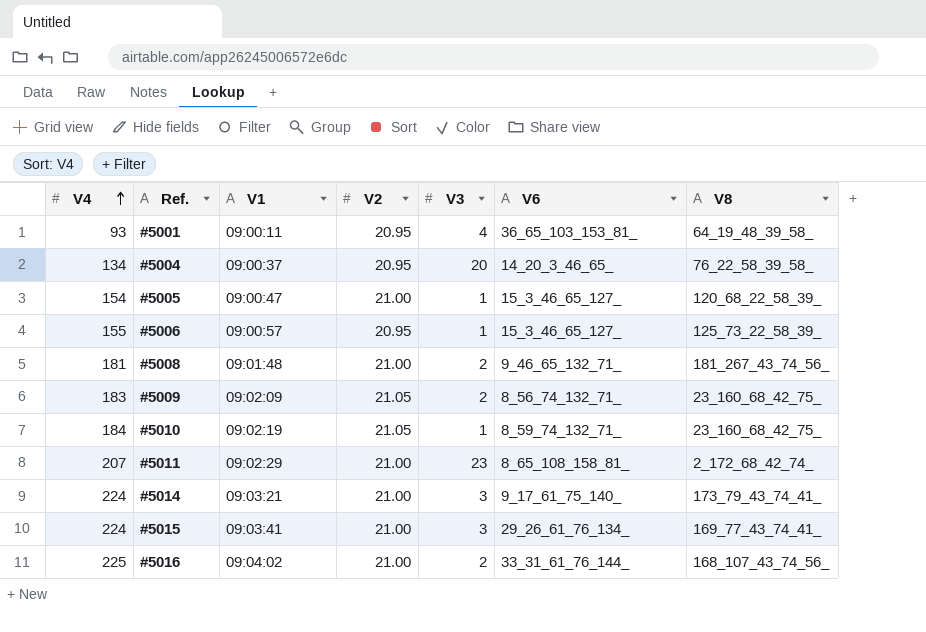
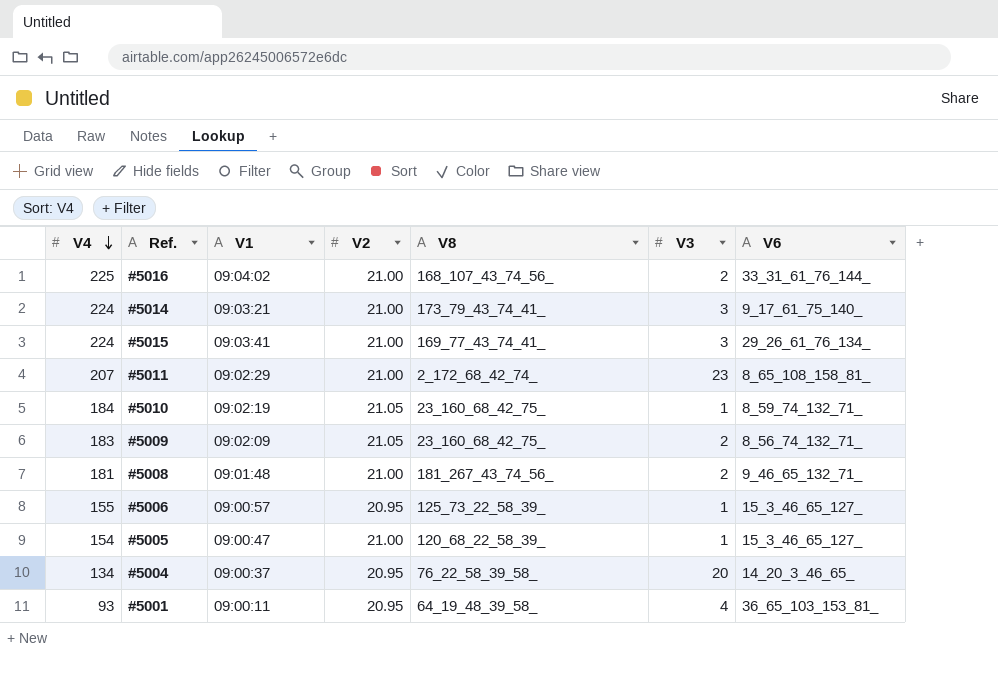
row order: V4 ascending -> V4 descending
column V8 | position: 7 -> 5

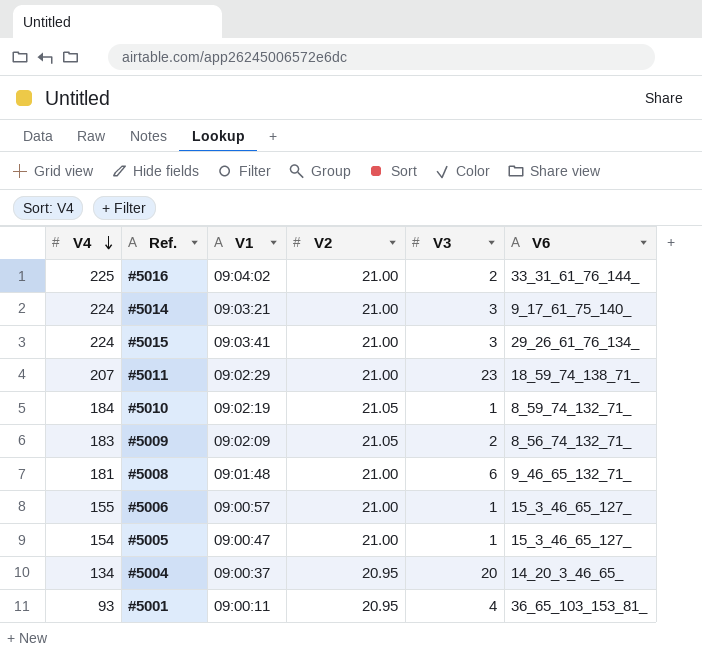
column V8 | position: 5 -> none
#5011 | V6: 8_65_108_158_81_ -> 18_59_74_138_71_
#5008 | V3: 2 -> 6
#5006 | V2: 20.95 -> 21.00

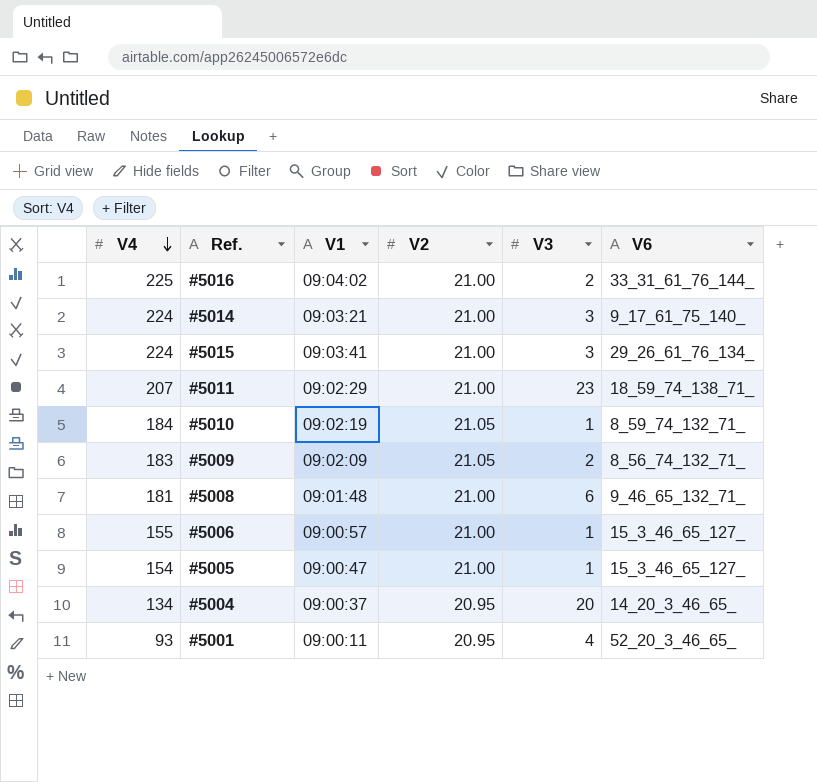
#5001 | V6: 36_65_103_153_81_ -> 52_20_3_46_65_

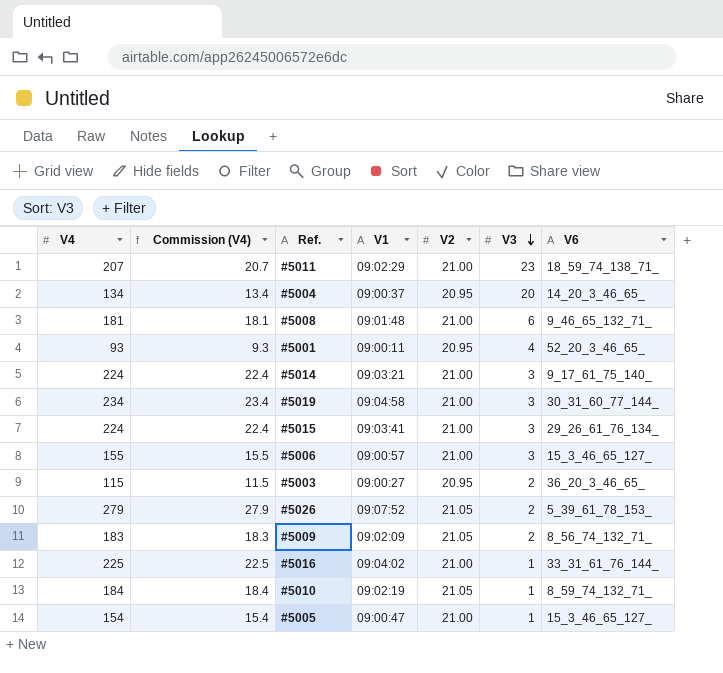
row order: V4 descending -> V3 descending
column Commission (V4) | formula: none -> [V4] * 0.1
row #5019: none -> 234 | 23.4 | 09:04:58 | 21.00 | 3 | 30_31_60_77_144_
#5006 | V3: 1 -> 3
row #5003: none -> 115 | 11.5 | 09:00:27 | 20.95 | 2 | 36_20_3_46_65_
row #5026: none -> 279 | 27.9 | 09:07:52 | 21.05 | 2 | 5_39_61_78_153_
#5016 | V3: 2 -> 1

